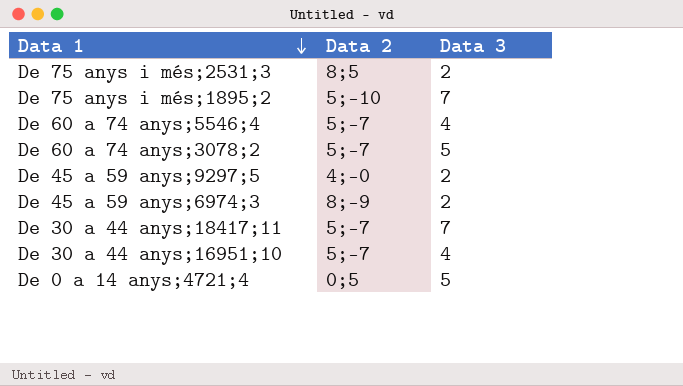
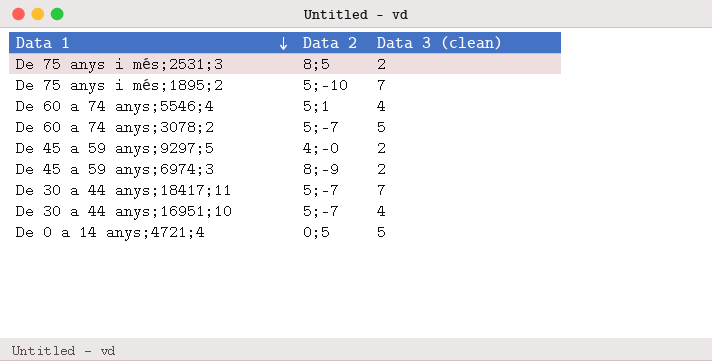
column name: Data 3 -> Data 3 (clean)
De 60 a 74 anys;5546;4 | Data 2: 5;-7 -> 5;1

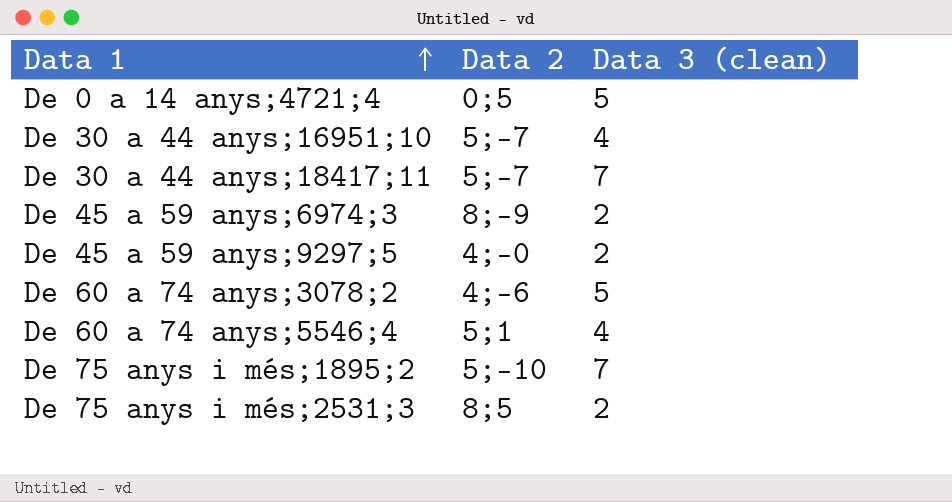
row order: Data 1 descending -> Data 1 ascending
De 60 a 74 anys;3078;2 | Data 2: 5;-7 -> 4;-6

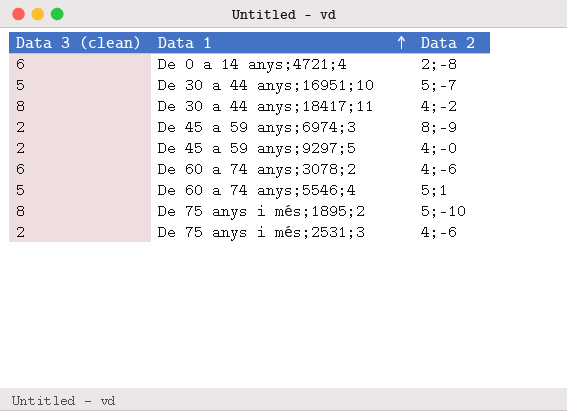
column Data 3 (clean) | position: 3 -> 1
De 0 a 14 anys;4721;4 | Data 3 (clean): 5 -> 6
De 0 a 14 anys;4721;4 | Data 2: 0;5 -> 2;-8
De 30 a 44 anys;16951;10 | Data 3 (clean): 4 -> 5
De 30 a 44 anys;18417;11 | Data 3 (clean): 7 -> 8
De 30 a 44 anys;18417;11 | Data 2: 5;-7 -> 4;-2
De 60 a 74 anys;3078;2 | Data 3 (clean): 5 -> 6
De 60 a 74 anys;5546;4 | Data 3 (clean): 4 -> 5
De 75 anys i més;1895;2 | Data 3 (clean): 7 -> 8
De 75 anys i més;2531;3 | Data 2: 8;5 -> 4;-6

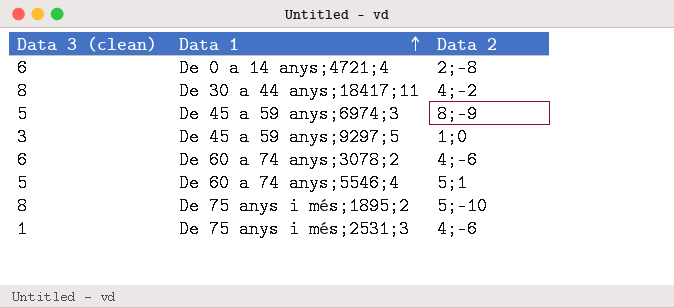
row De 30 a 44 anys;16951;10: 5 | 5;-7 -> none
De 45 a 59 anys;6974;3 | Data 3 (clean): 2 -> 5
De 45 a 59 anys;9297;5 | Data 3 (clean): 2 -> 3
De 45 a 59 anys;9297;5 | Data 2: 4;-0 -> 1;0
De 75 anys i més;2531;3 | Data 3 (clean): 2 -> 1

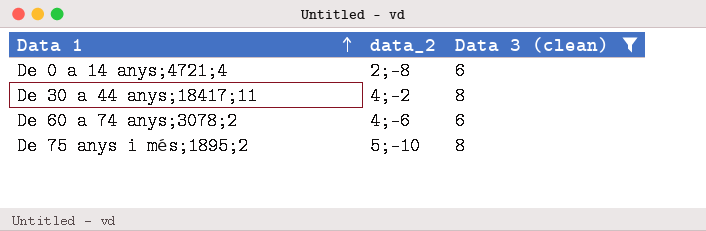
filter: none -> Data 3 (clean) >= 6
column name: Data 2 -> data_2
column Data 3 (clean) | position: 1 -> 3

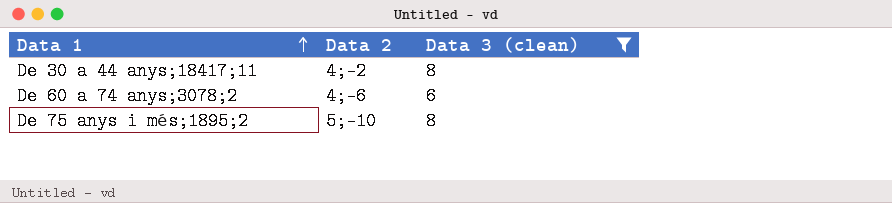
column name: data_2 -> Data 2
row De 0 a 14 anys;4721;4: 2;-8 | 6 -> none

